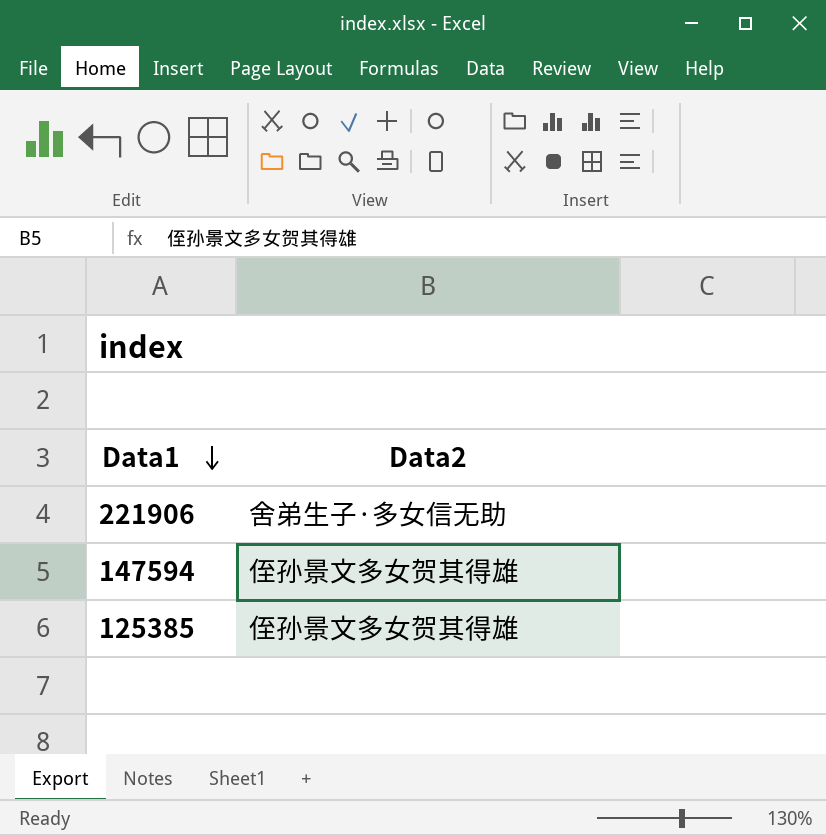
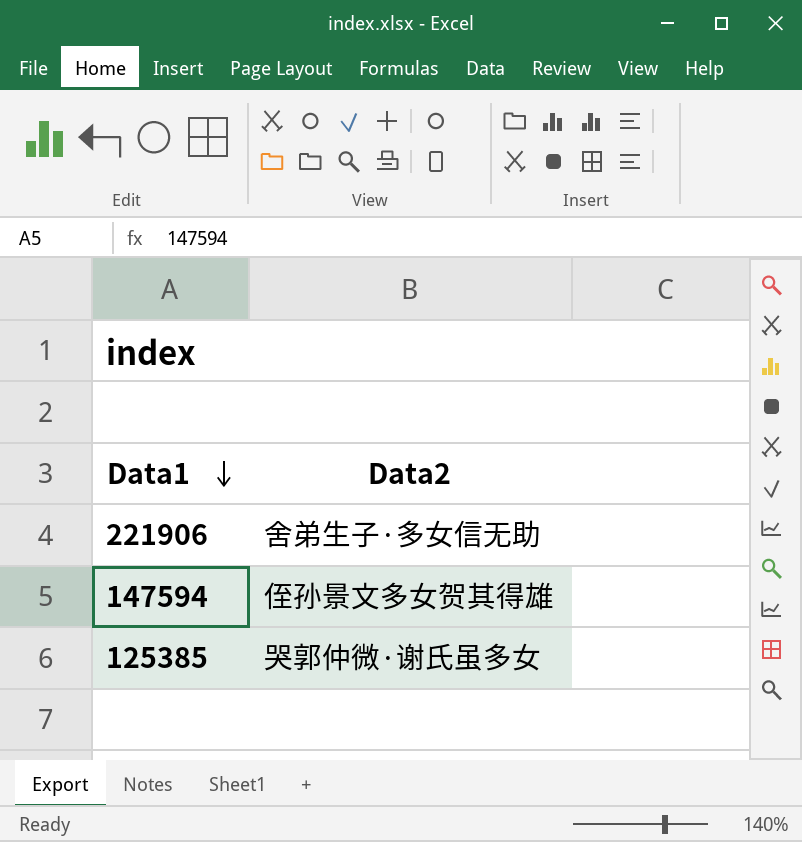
125385 | Data2: 侄孙景文多女贺其得雄 -> 哭郭仲微·谢氏虽多女

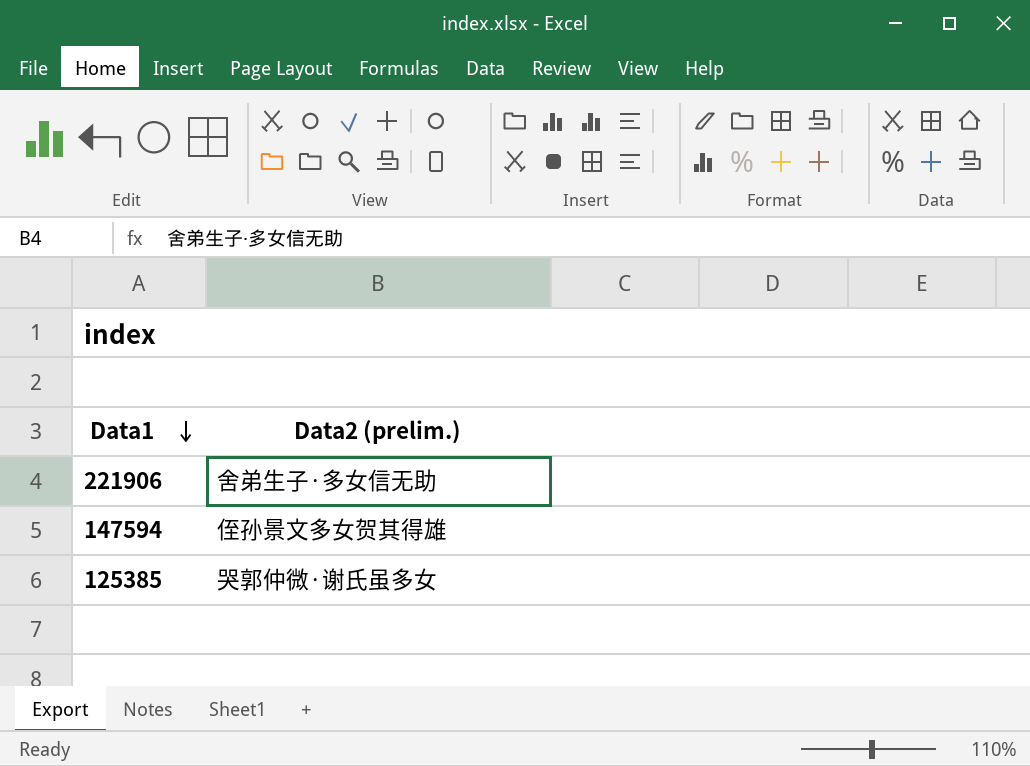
column name: Data2 -> Data2 (prelim.)

